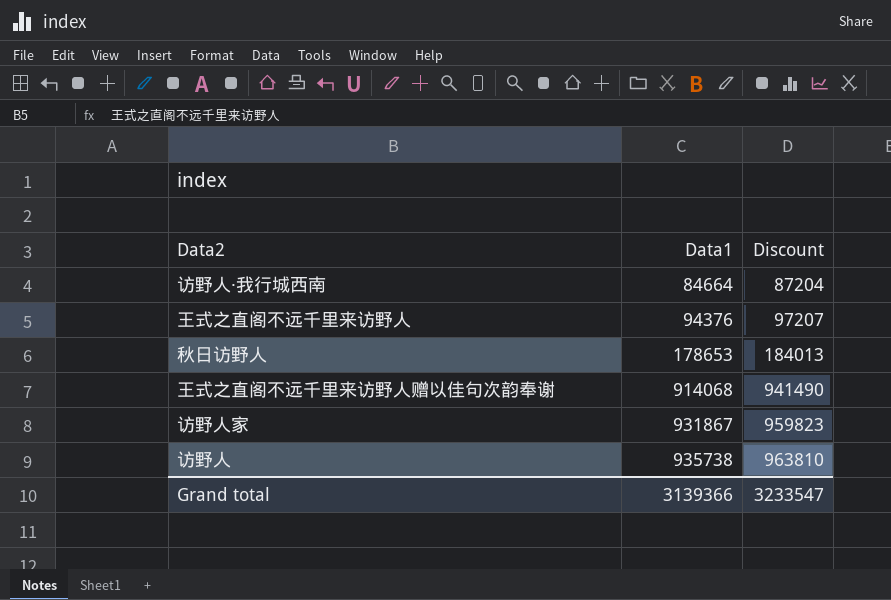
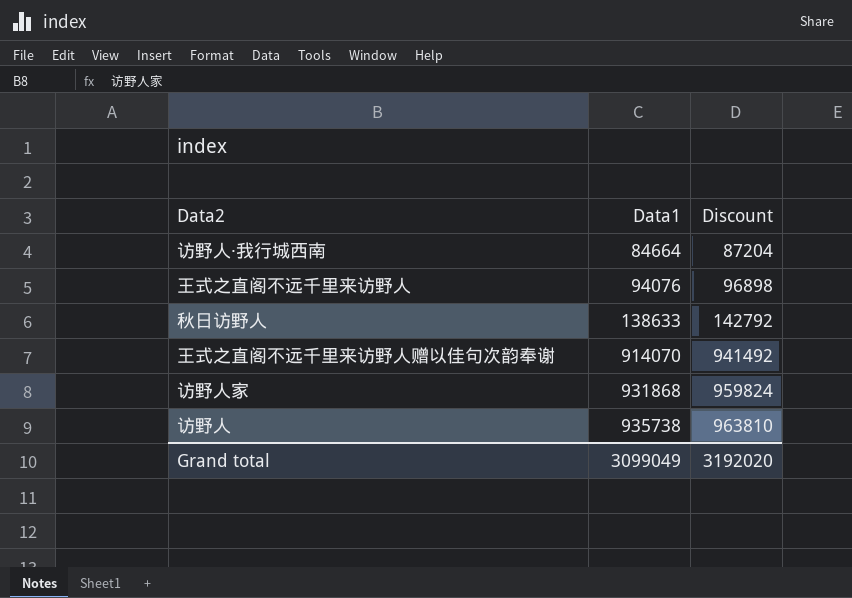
王式之直阁不远千里来访野人 | Data1: 94376 -> 94076
王式之直阁不远千里来访野人 | Discount: 97207 -> 96898
秋日访野人 | Data1: 178653 -> 138633
秋日访野人 | Discount: 184013 -> 142792
王式之直阁不远千里来访野人赠以佳句次韵奉谢 | Data1: 914068 -> 914070
王式之直阁不远千里来访野人赠以佳句次韵奉谢 | Discount: 941490 -> 941492
访野人家 | Data1: 931867 -> 931868
访野人家 | Discount: 959823 -> 959824
Grand total | Data1: 3139366 -> 3099049
Grand total | Discount: 3233547 -> 3192020

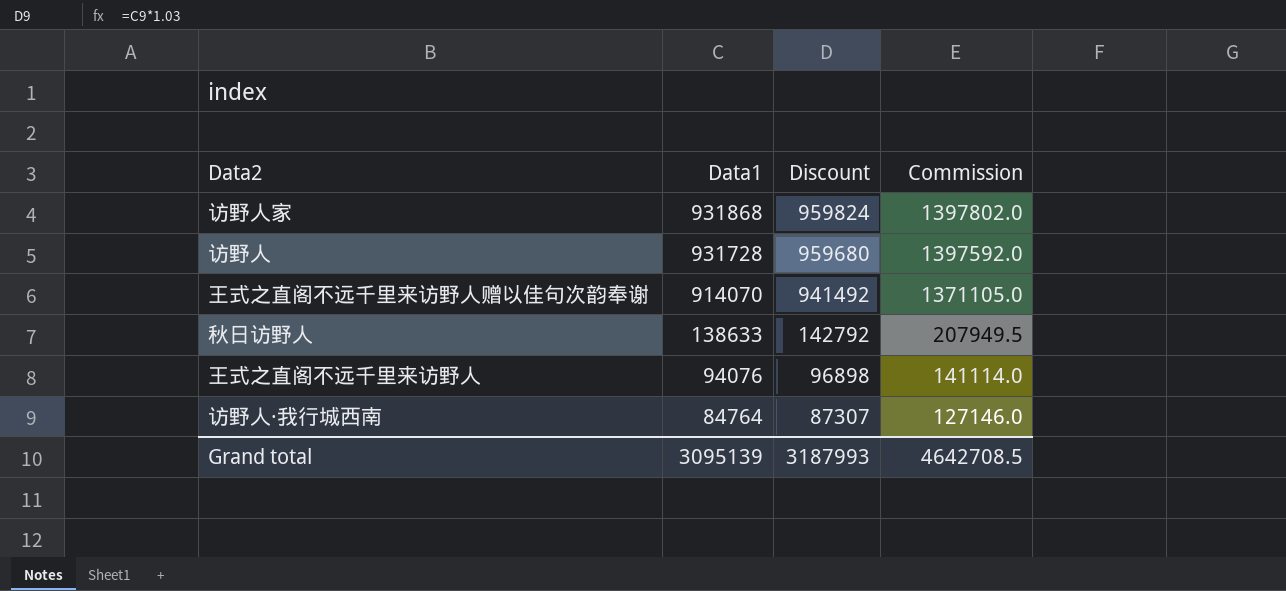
row order: Data1 ascending -> Data1 descending
column Commission | formula: none -> [Data1] * 1.5
访野人 | Data1: 935738 -> 931728
访野人 | Discount: 963810 -> 959680
访野人·我行城西南 | Data1: 84664 -> 84764
访野人·我行城西南 | Discount: 87204 -> 87307
Grand total | Data1: 3099049 -> 3095139
Grand total | Discount: 3192020 -> 3187993

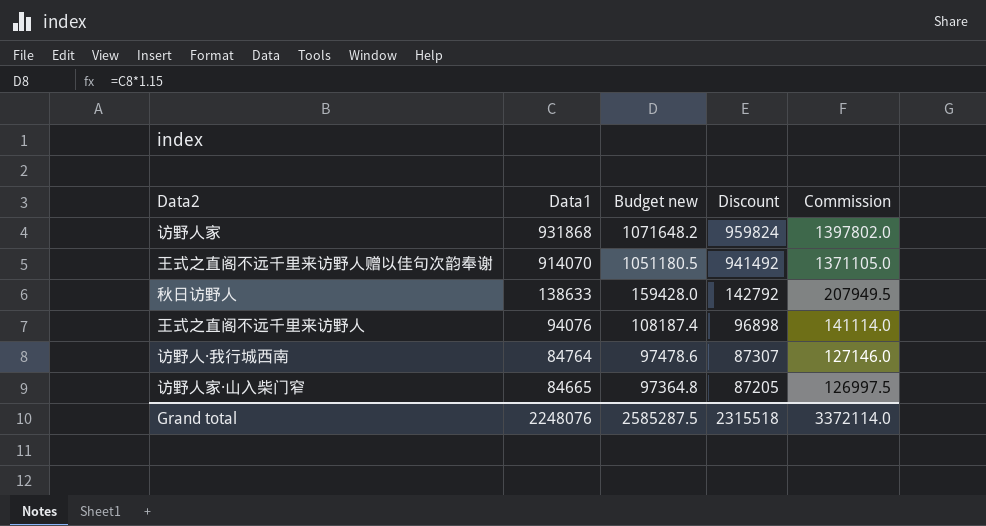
column Budget new | formula: none -> [Data1] * 1.15
row 访野人: 931728 | 959680 | 1397592.0 -> none
row 访野人家·山入柴门窄: none -> 84665 | 97364.8 | 87205 | 126997.5
Grand total | Data1: 3095139 -> 2248076
Grand total | Discount: 3187993 -> 2315518
Grand total | Commission: 4642708.5 -> 3372114.0

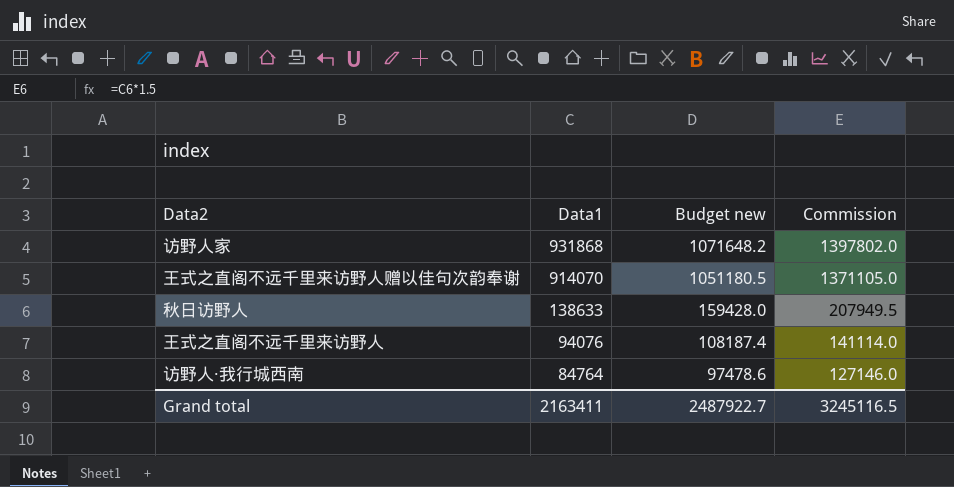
column Discount | formula: [Data1] * 1.03 -> none
row 访野人家·山入柴门窄: 84665 | 97364.8 | 87205 | 126997.5 -> none
Grand total | Data1: 2248076 -> 2163411
Grand total | Budget new: 2585287.5 -> 2487922.7
Grand total | Commission: 3372114.0 -> 3245116.5

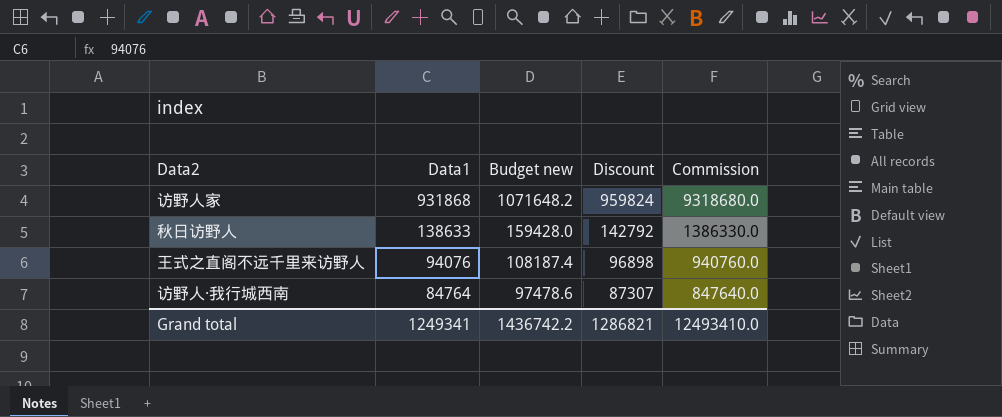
column Discount | formula: none -> [Data1] * 1.03
column Commission | formula: [Data1] * 1.5 -> [Data1] * 10
row 王式之直阁不远千里来访野人赠以佳句次韵奉谢: 914070 | 1051180.5 | 1371105.0 -> none
Grand total | Data1: 2163411 -> 1249341
Grand total | Budget new: 2487922.7 -> 1436742.2
Grand total | Commission: 3245116.5 -> 12493410.0

